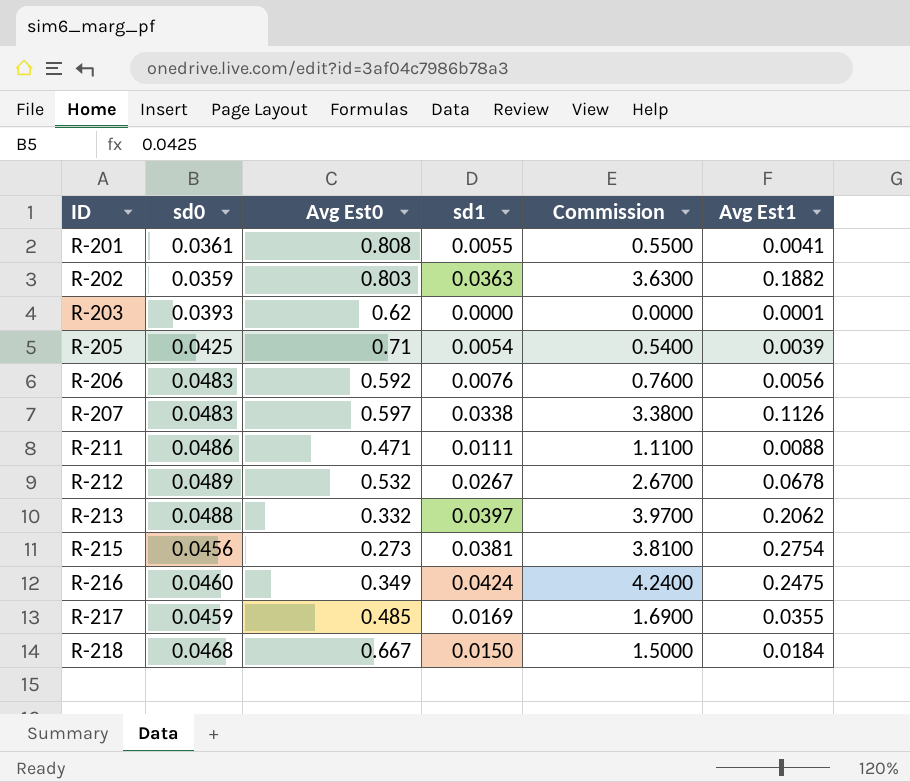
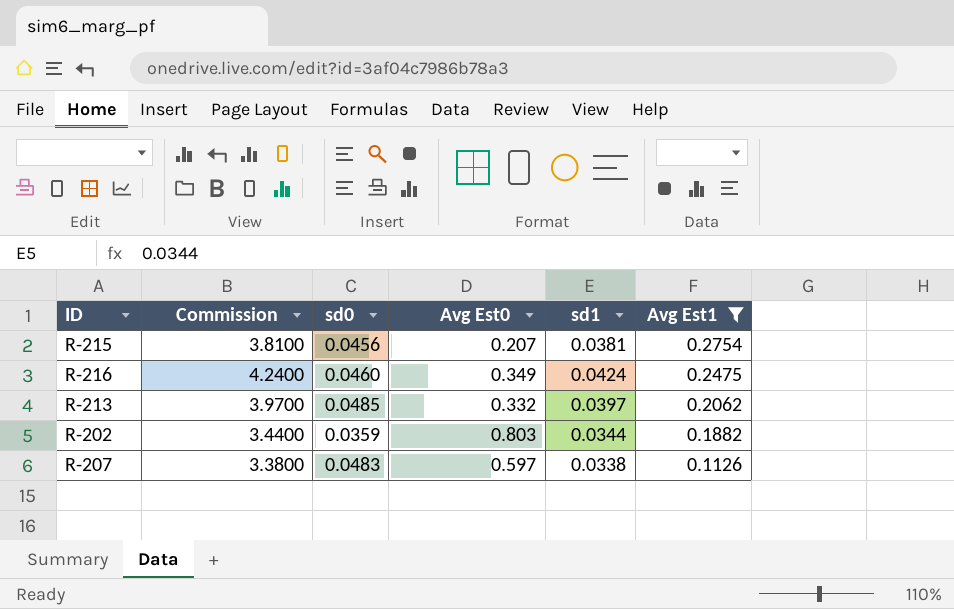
filter: none -> Avg Est1 >= 0.1126
row order: ID ascending -> Avg Est1 descending
column Commission | position: 5 -> 2
R-215 | Avg Est0: 0.273 -> 0.207
R-213 | sd0: 0.0488 -> 0.0485
R-202 | Commission: 3.6300 -> 3.4400
R-202 | sd1: 0.0363 -> 0.0344

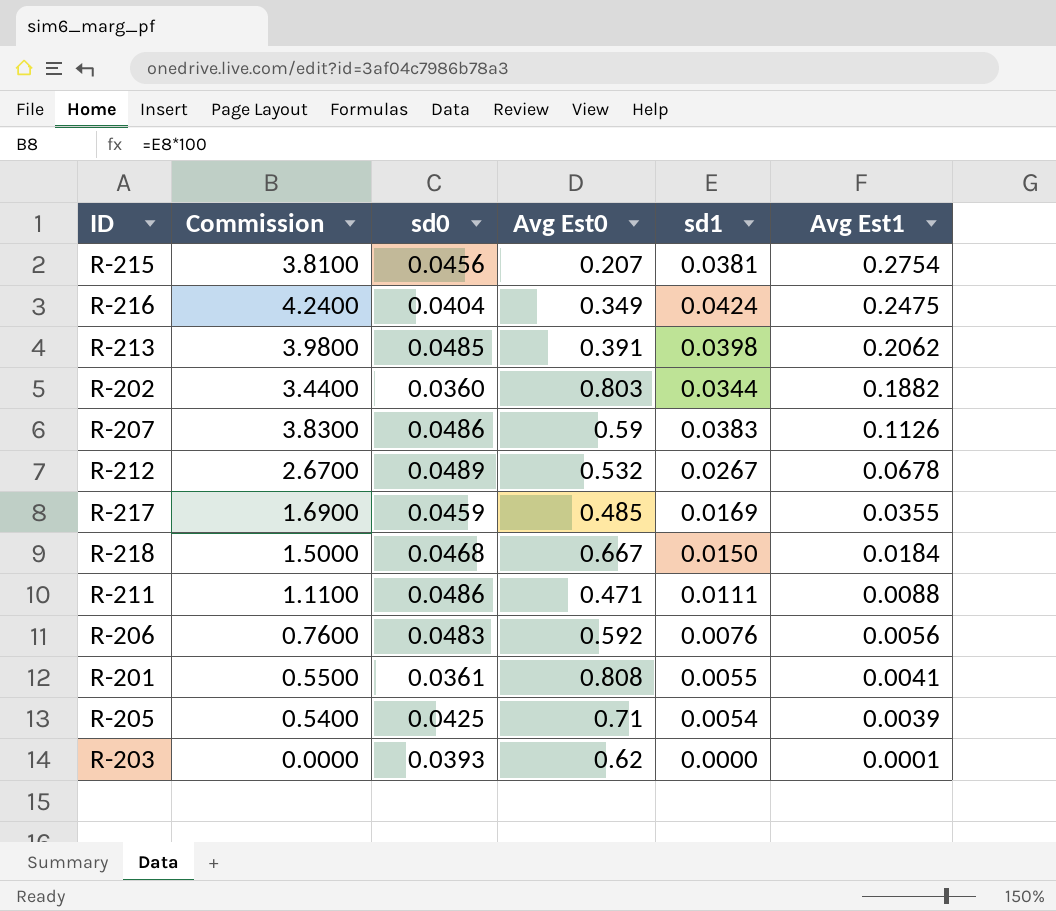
filter: Avg Est1 >= 0.1126 -> none
R-216 | sd0: 0.0460 -> 0.0404
R-213 | Commission: 3.9700 -> 3.9800
R-213 | Avg Est0: 0.332 -> 0.391
R-213 | sd1: 0.0397 -> 0.0398
R-202 | sd0: 0.0359 -> 0.0360
R-207 | Commission: 3.3800 -> 3.8300
R-207 | sd0: 0.0483 -> 0.0486
R-207 | Avg Est0: 0.597 -> 0.59
R-207 | sd1: 0.0338 -> 0.0383

